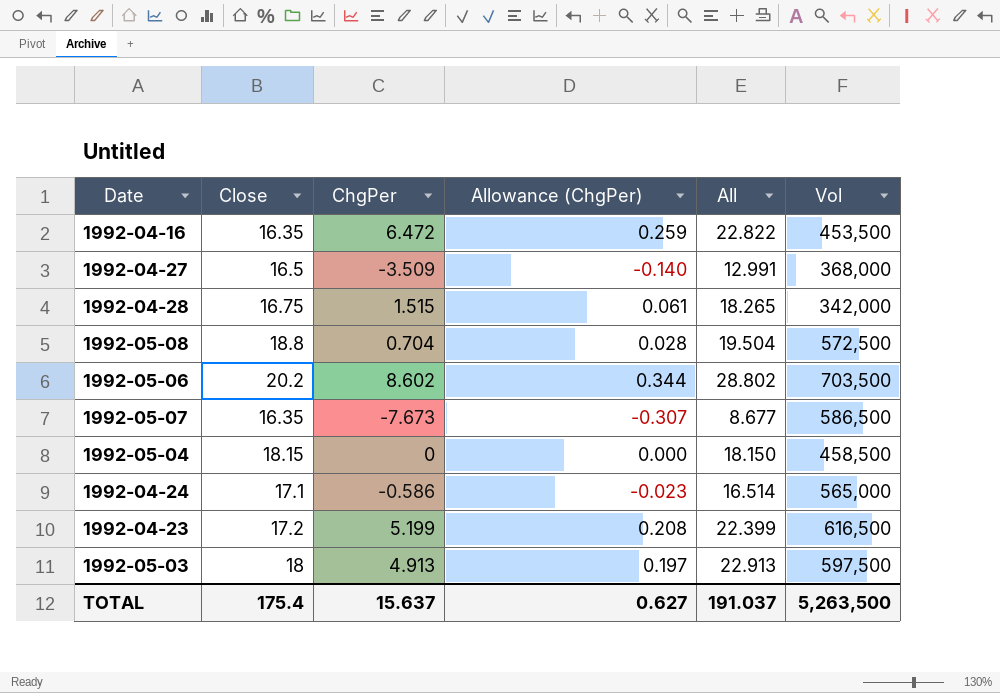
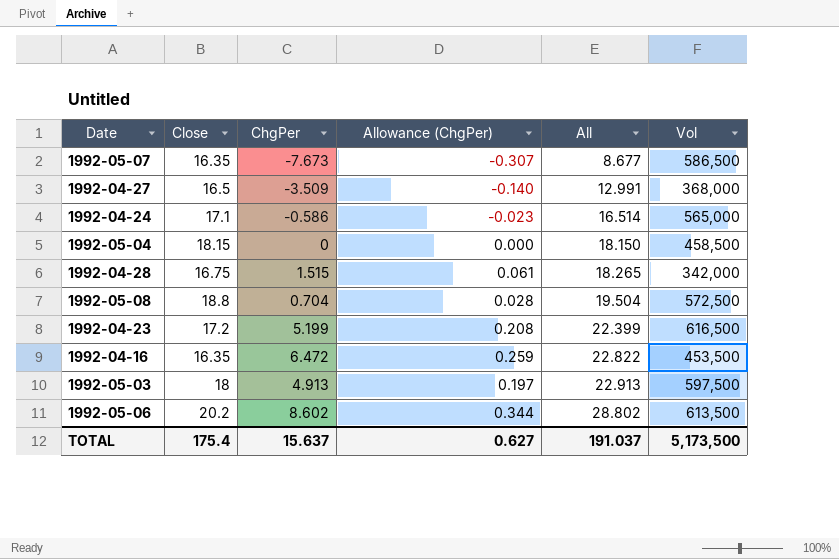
row order: none -> All ascending
1992-05-06 | Vol: 703,500 -> 613,500
TOTAL | Vol: 5,263,500 -> 5,173,500

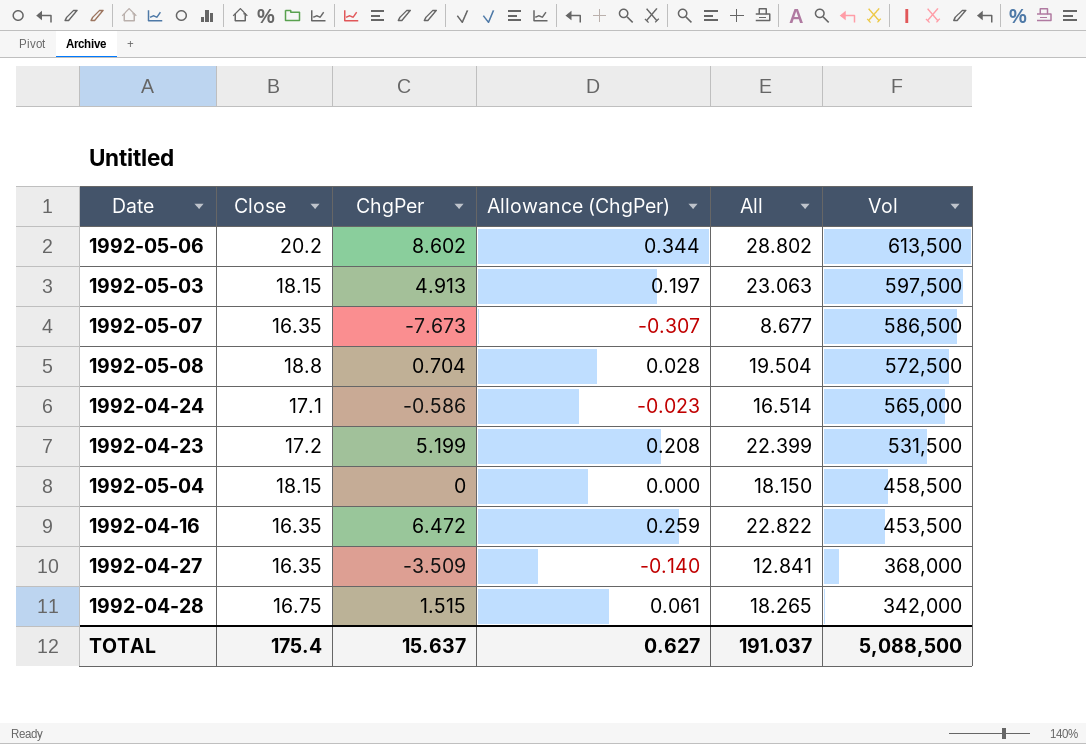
row order: All ascending -> Vol descending
1992-05-03 | Close: 18 -> 18.15
1992-05-03 | All: 22.913 -> 23.063
1992-04-23 | Vol: 616,500 -> 531,500
1992-04-27 | Close: 16.5 -> 16.35
1992-04-27 | All: 12.991 -> 12.841
TOTAL | Vol: 5,173,500 -> 5,088,500

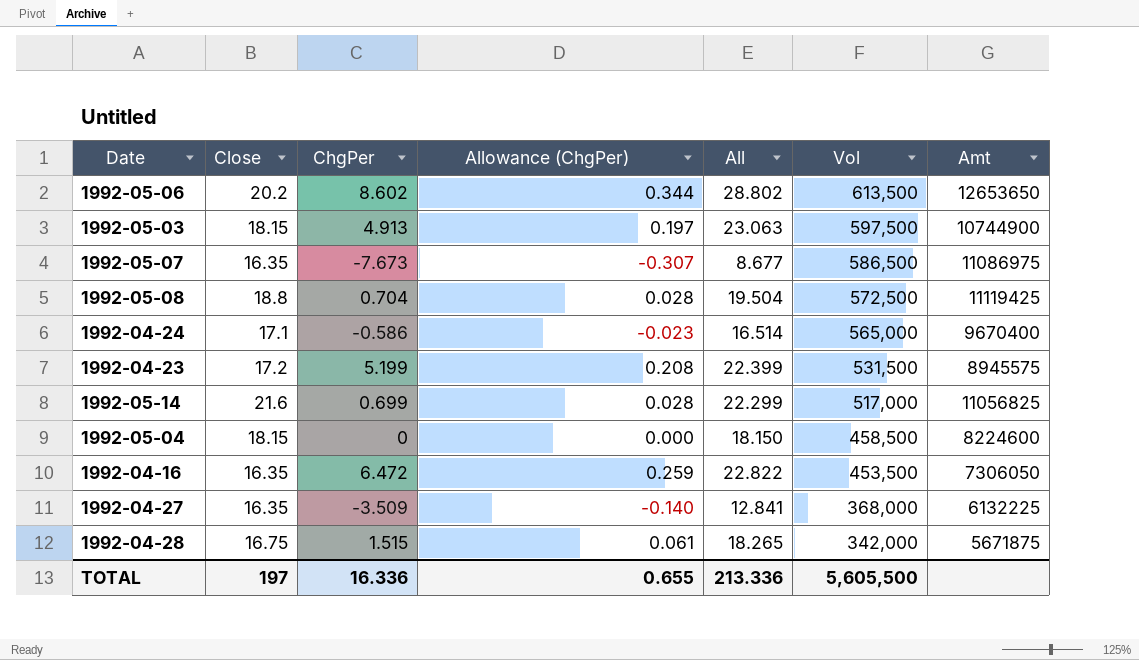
column Amt | position: none -> 7
row 1992-05-14: none -> 21.6 | 0.699 | 0.028 | 22.299 | 517,000 | 11056825
TOTAL | Close: 175.4 -> 197
TOTAL | ChgPer: 15.637 -> 16.336
TOTAL | Allowance (ChgPer): 0.627 -> 0.655
TOTAL | All: 191.037 -> 213.336
TOTAL | Vol: 5,088,500 -> 5,605,500

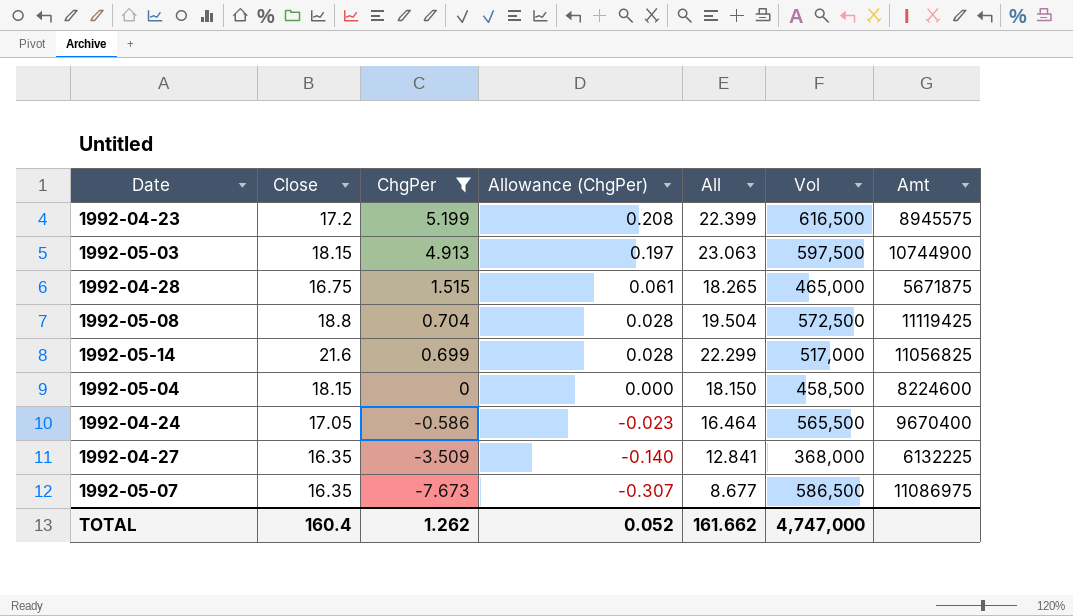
filter: none -> ChgPer <= 5.199
row order: Vol descending -> ChgPer descending
1992-04-23 | Vol: 531,500 -> 616,500
1992-04-28 | Vol: 342,000 -> 465,000
1992-04-24 | Close: 17.1 -> 17.05
1992-04-24 | All: 16.514 -> 16.464
1992-04-24 | Vol: 565,000 -> 565,500
TOTAL | Close: 197 -> 160.4
TOTAL | ChgPer: 16.336 -> 1.262
TOTAL | Allowance (ChgPer): 0.655 -> 0.052
TOTAL | All: 213.336 -> 161.662
TOTAL | Vol: 5,605,500 -> 4,747,000

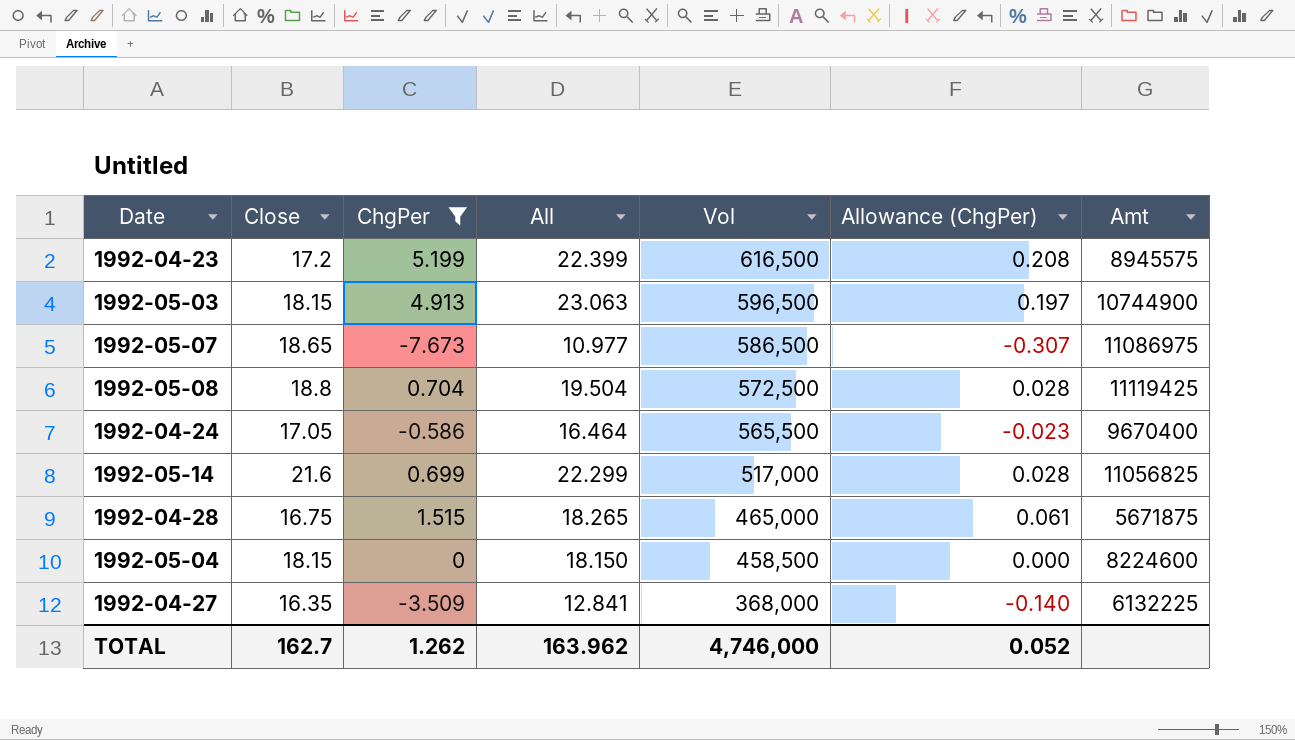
row order: ChgPer descending -> Vol descending
column Allowance (ChgPer) | position: 4 -> 6
1992-05-03 | Vol: 597,500 -> 596,500
1992-05-07 | Close: 16.35 -> 18.65
1992-05-07 | All: 8.677 -> 10.977
TOTAL | Close: 160.4 -> 162.7
TOTAL | All: 161.662 -> 163.962
TOTAL | Vol: 4,747,000 -> 4,746,000

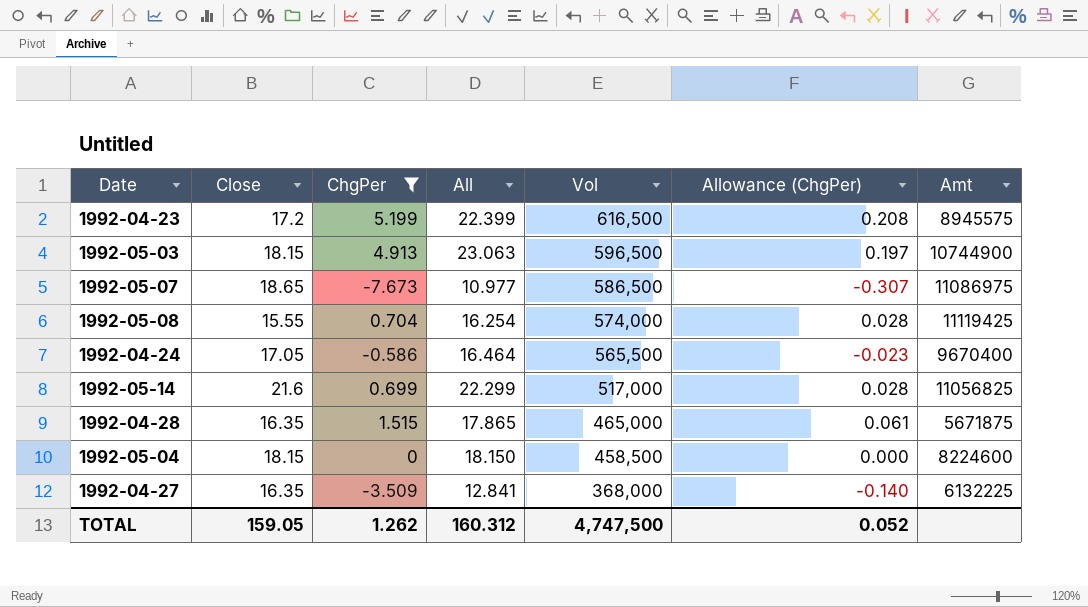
1992-05-08 | Close: 18.8 -> 15.55
1992-05-08 | All: 19.504 -> 16.254
1992-05-08 | Vol: 572,500 -> 574,000
1992-04-28 | Close: 16.75 -> 16.35
1992-04-28 | All: 18.265 -> 17.865
TOTAL | Close: 162.7 -> 159.05
TOTAL | All: 163.962 -> 160.312
TOTAL | Vol: 4,746,000 -> 4,747,500

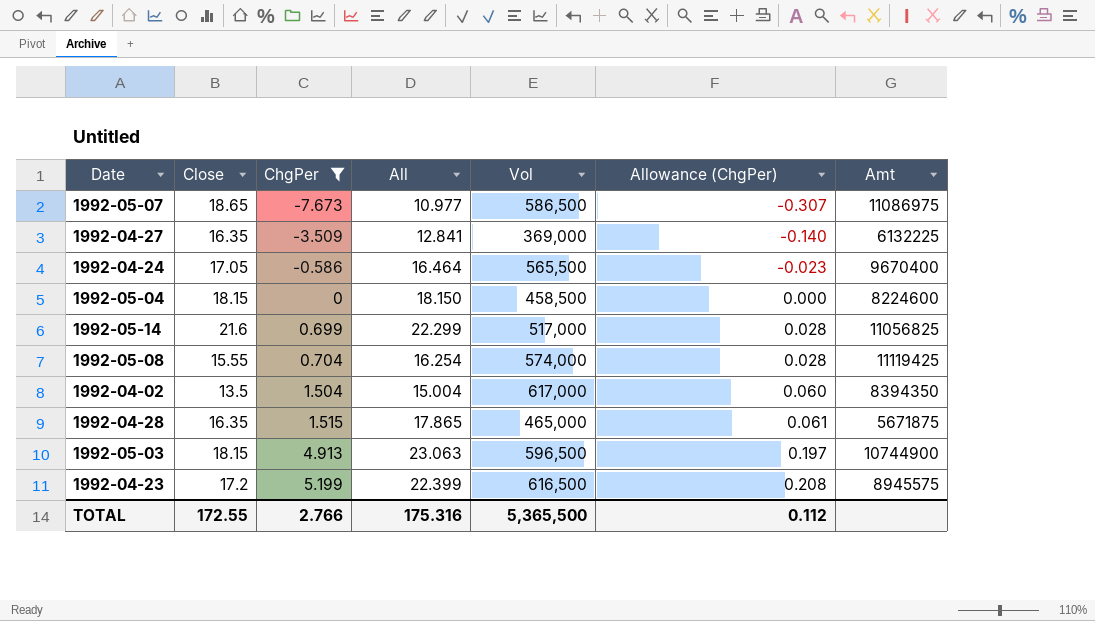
row order: Vol descending -> ChgPer ascending
1992-04-27 | Vol: 368,000 -> 369,000
row 1992-04-02: none -> 13.5 | 1.504 | 15.004 | 617,000 | 0.060 | 8394350
TOTAL | Close: 159.05 -> 172.55
TOTAL | ChgPer: 1.262 -> 2.766
TOTAL | All: 160.312 -> 175.316
TOTAL | Vol: 4,747,500 -> 5,365,500
TOTAL | Allowance (ChgPer): 0.052 -> 0.112

